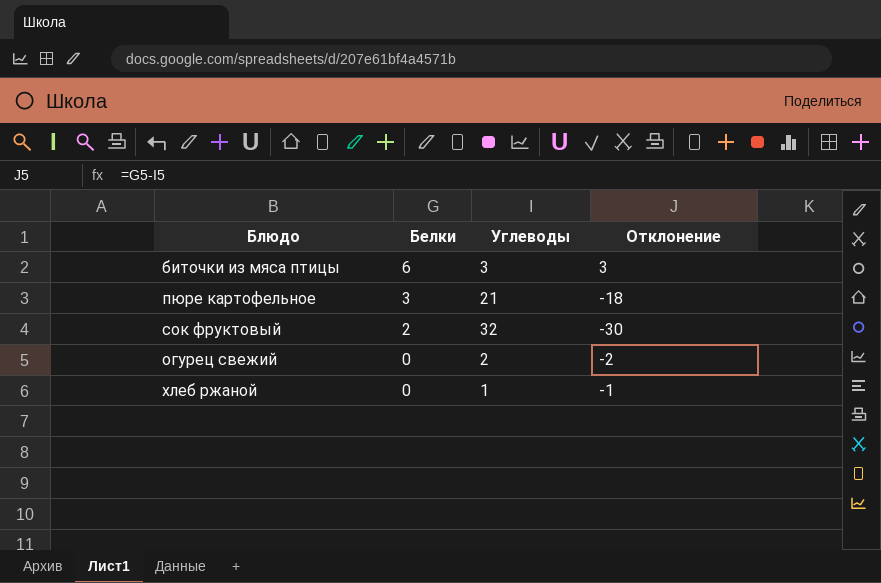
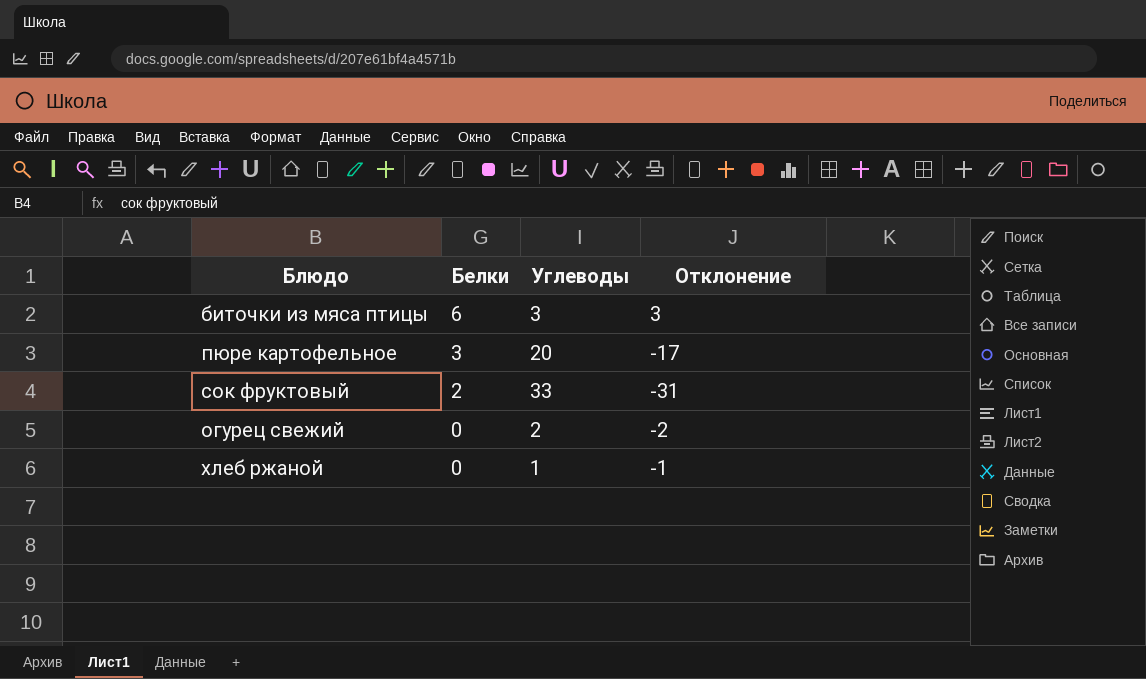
пюре картофельное | Углеводы: 21 -> 20
пюре картофельное | Отклонение: -18 -> -17
сок фруктовый | Углеводы: 32 -> 33
сок фруктовый | Отклонение: -30 -> -31

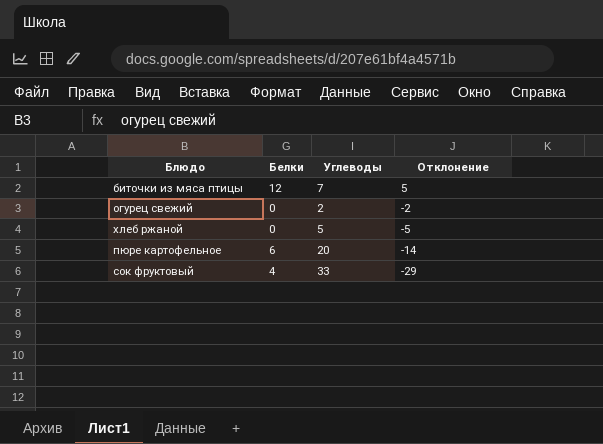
row order: Белки descending -> Отклонение descending
биточки из мяса птицы | Белки: 6 -> 12
биточки из мяса птицы | Углеводы: 3 -> 7
биточки из мяса птицы | Отклонение: 3 -> 5
хлеб ржаной | Углеводы: 1 -> 5
хлеб ржаной | Отклонение: -1 -> -5
пюре картофельное | Белки: 3 -> 6
пюре картофельное | Отклонение: -17 -> -14
сок фруктовый | Белки: 2 -> 4
сок фруктовый | Отклонение: -31 -> -29

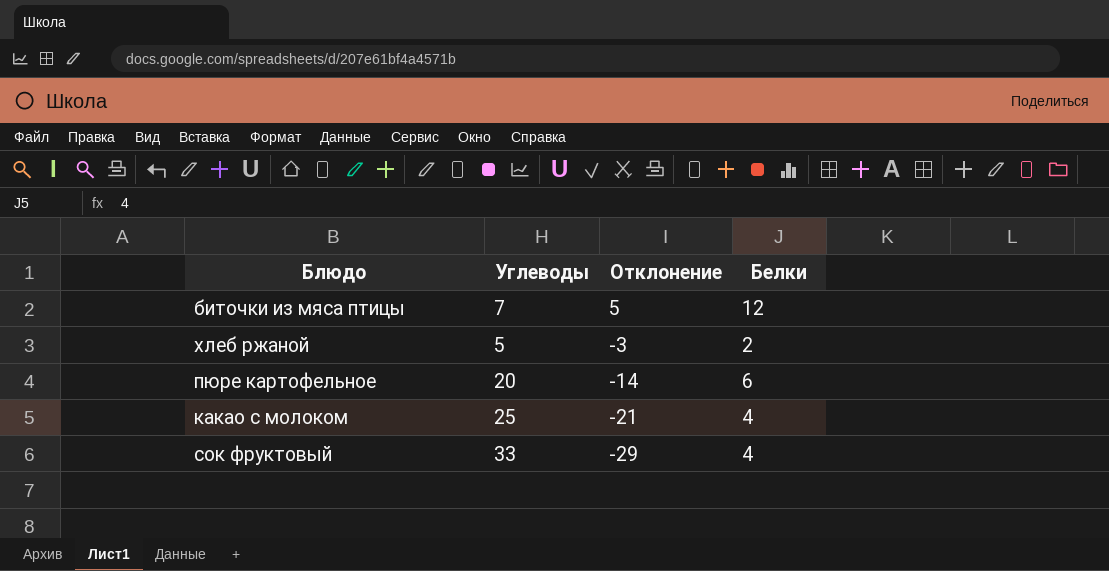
column Белки | position: 2 -> 4
row огурец свежий: 0 | 2 | -2 -> none
хлеб ржаной | Отклонение: -5 -> -3
хлеб ржаной | Белки: 0 -> 2
row какао с молоком: none -> 25 | -21 | 4

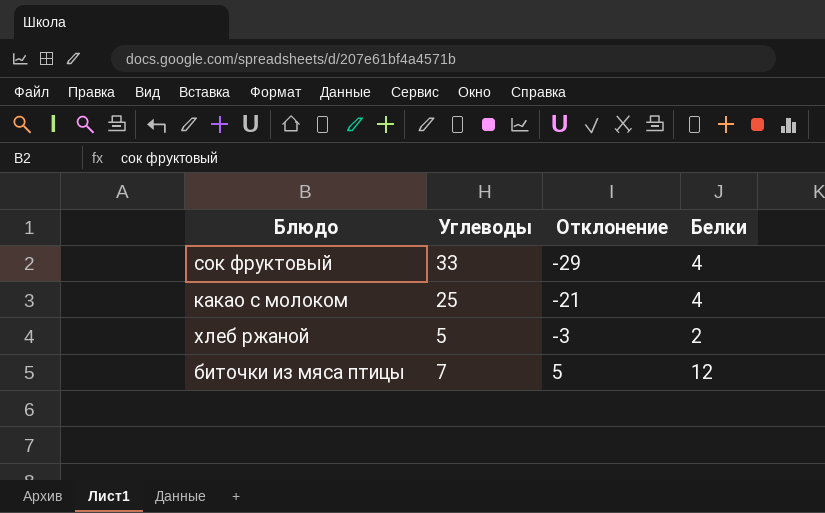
row order: Отклонение descending -> Отклонение ascending
row пюре картофельное: 20 | -14 | 6 -> none

